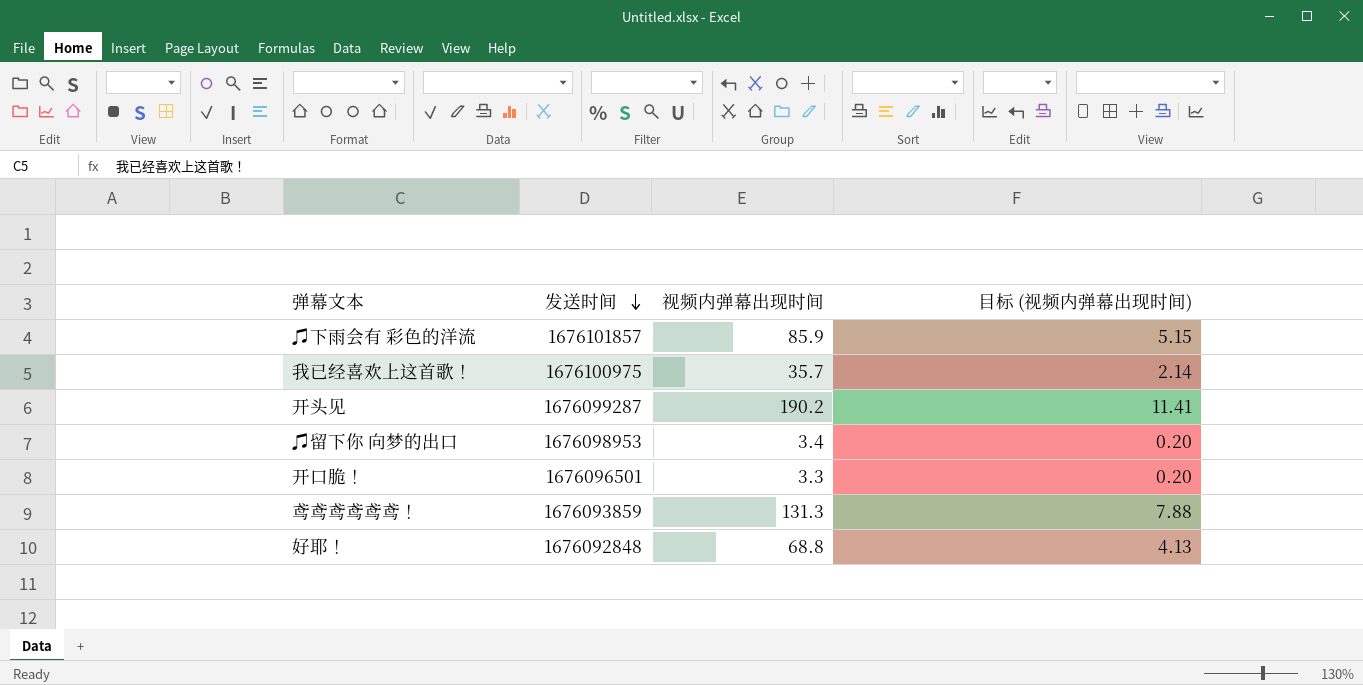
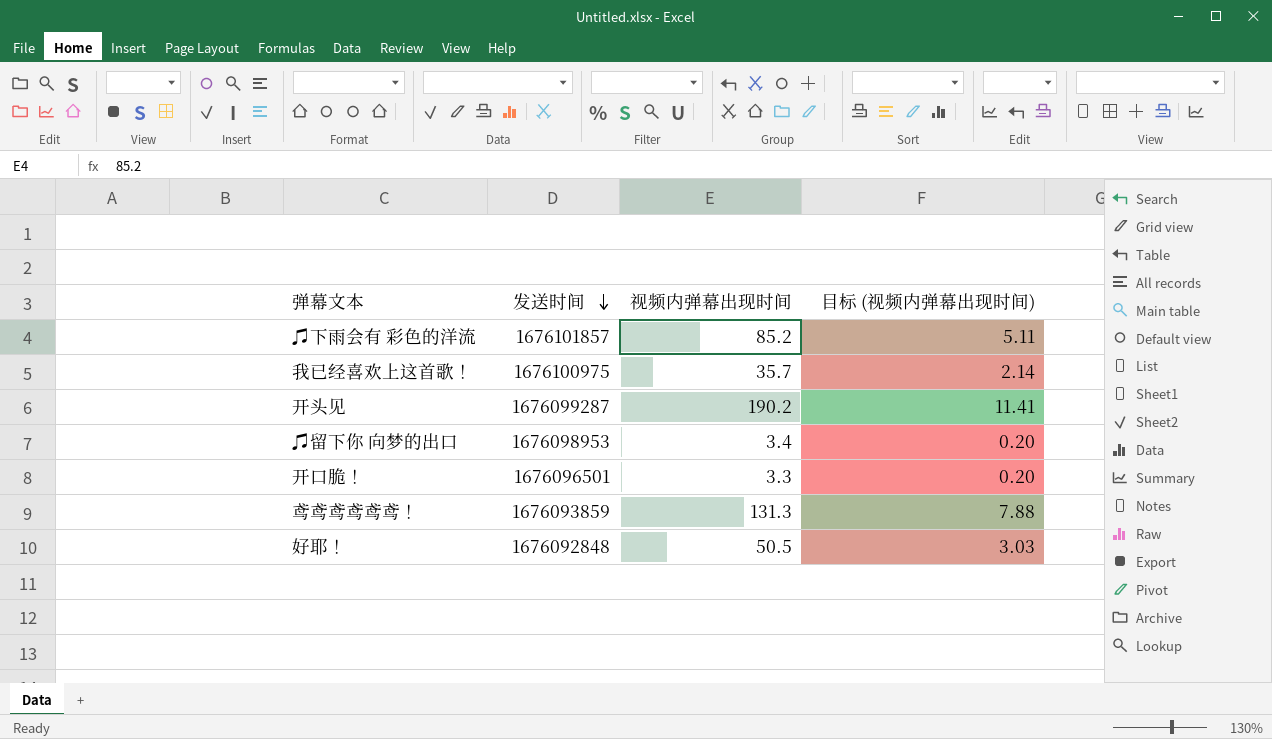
♫下雨会有 彩色的洋流 | 视频内弹幕出现时间: 85.9 -> 85.2
♫下雨会有 彩色的洋流 | 目标 (视频内弹幕出现时间): 5.15 -> 5.11
好耶！ | 视频内弹幕出现时间: 68.8 -> 50.5
好耶！ | 目标 (视频内弹幕出现时间): 4.13 -> 3.03

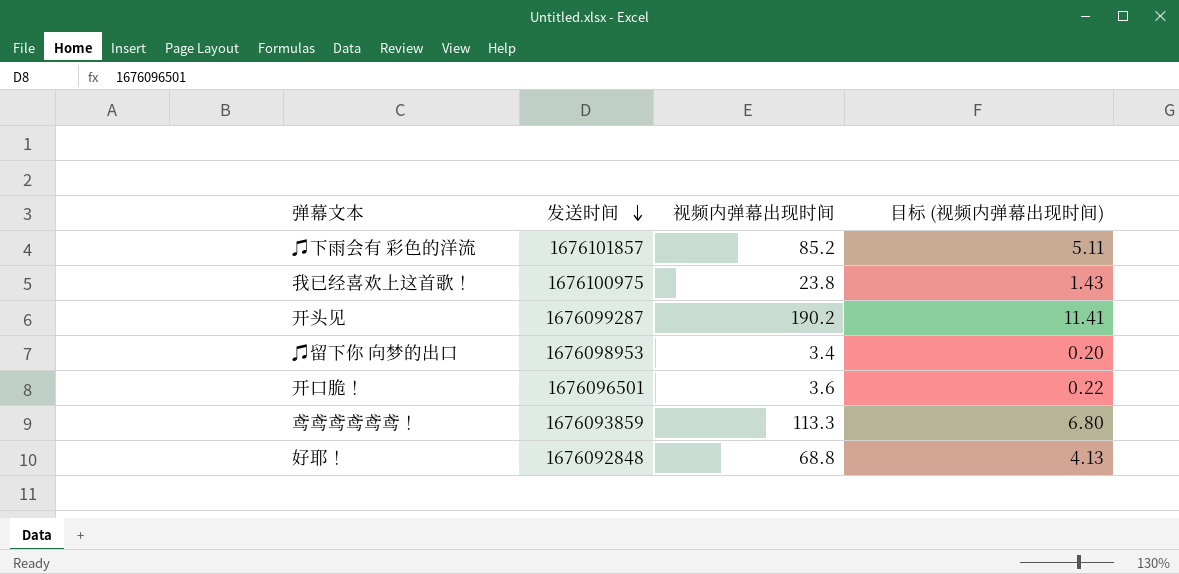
我已经喜欢上这首歌！ | 视频内弹幕出现时间: 35.7 -> 23.8
我已经喜欢上这首歌！ | 目标 (视频内弹幕出现时间): 2.14 -> 1.43
开口脆！ | 视频内弹幕出现时间: 3.3 -> 3.6
开口脆！ | 目标 (视频内弹幕出现时间): 0.20 -> 0.22
鸢鸢鸢鸢鸢鸢！ | 视频内弹幕出现时间: 131.3 -> 113.3
鸢鸢鸢鸢鸢鸢！ | 目标 (视频内弹幕出现时间): 7.88 -> 6.80
好耶！ | 视频内弹幕出现时间: 50.5 -> 68.8
好耶！ | 目标 (视频内弹幕出现时间): 3.03 -> 4.13

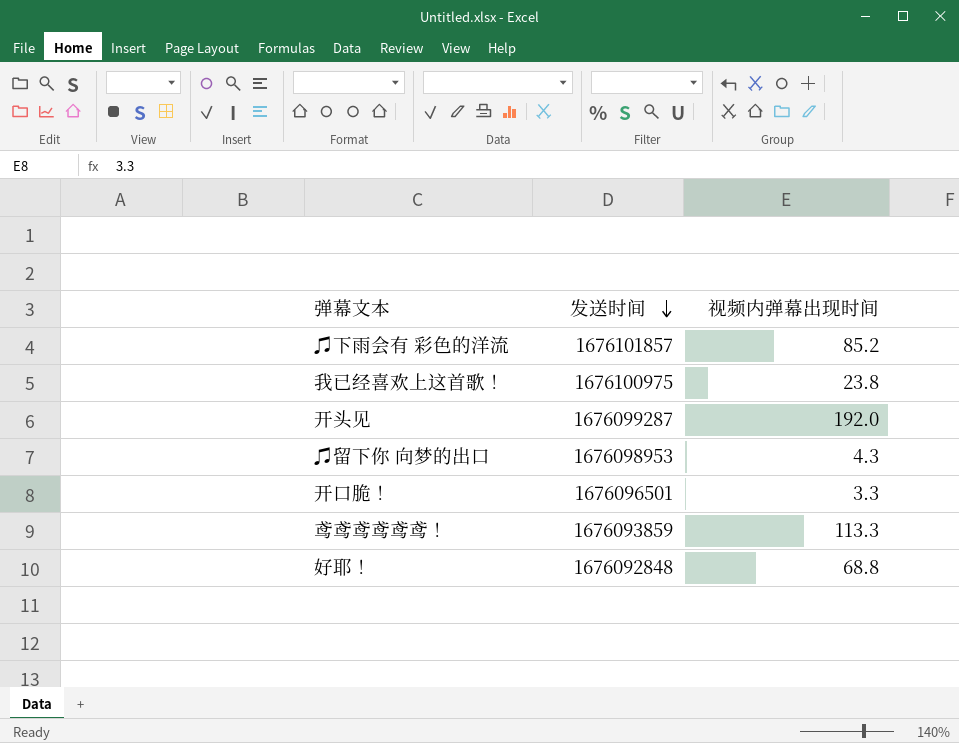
column 目标 (视频内弹幕出现时间) | formula: [视频内弹幕出现时间] * 0.06 -> none
开头见 | 视频内弹幕出现时间: 190.2 -> 192.0
♫留下你 向梦的出口 | 视频内弹幕出现时间: 3.4 -> 4.3
开口脆！ | 视频内弹幕出现时间: 3.6 -> 3.3

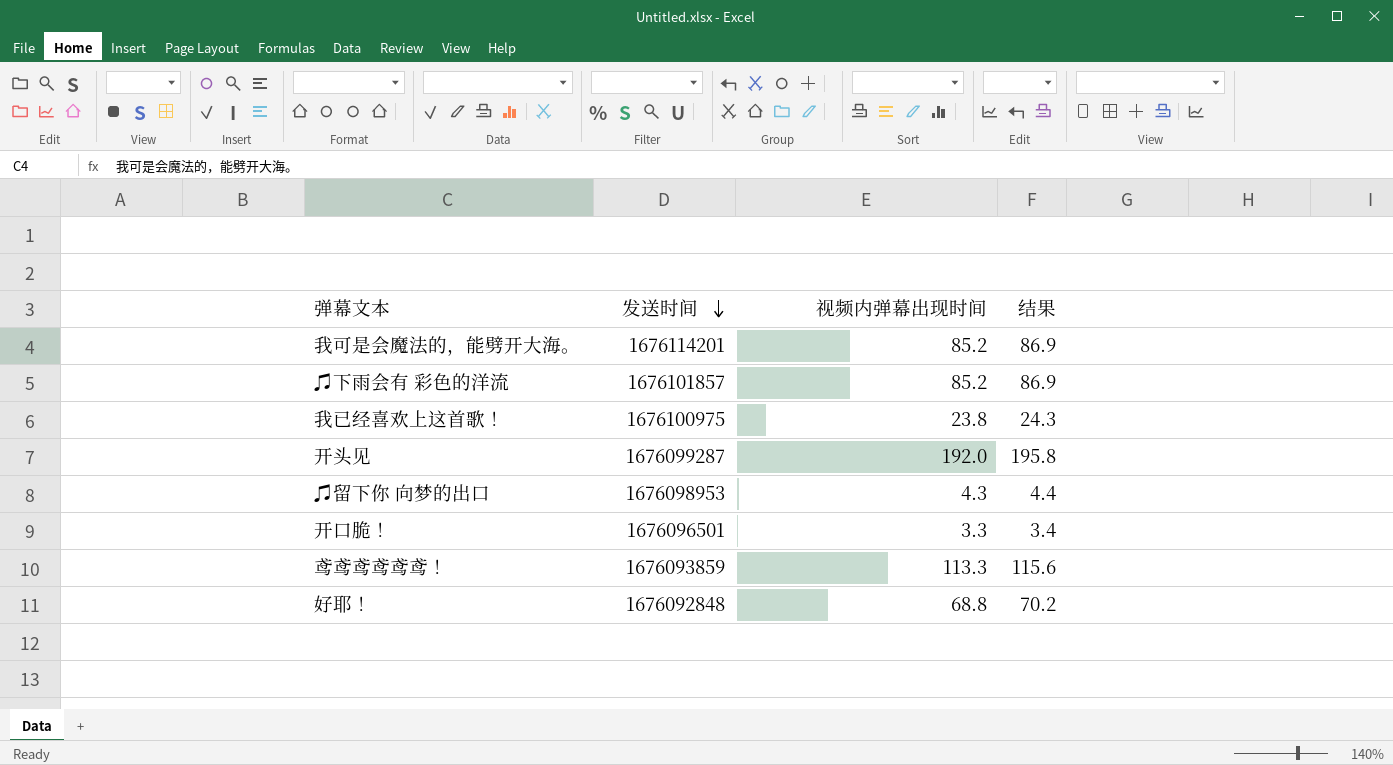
column 结果 | formula: none -> [视频内弹幕出现时间] * 1.02
row 我可是会魔法的，能劈开大海。: none -> 1676114201 | 85.2 | 86.9

